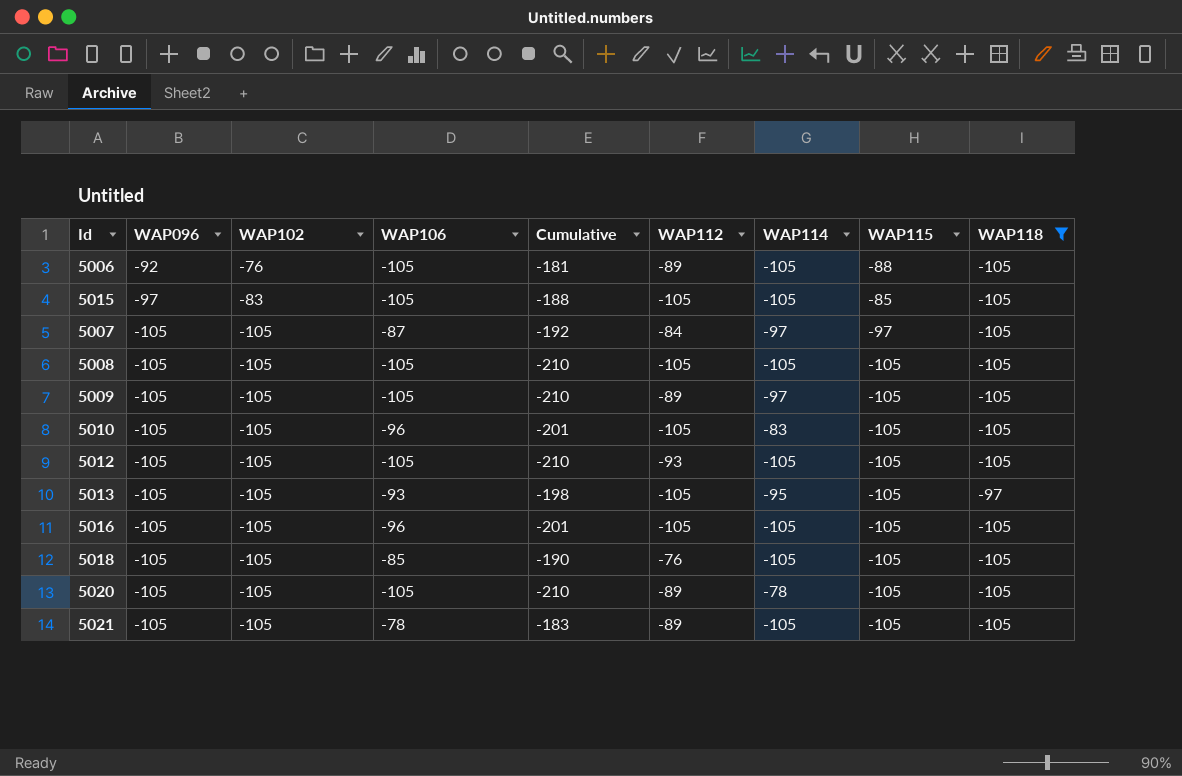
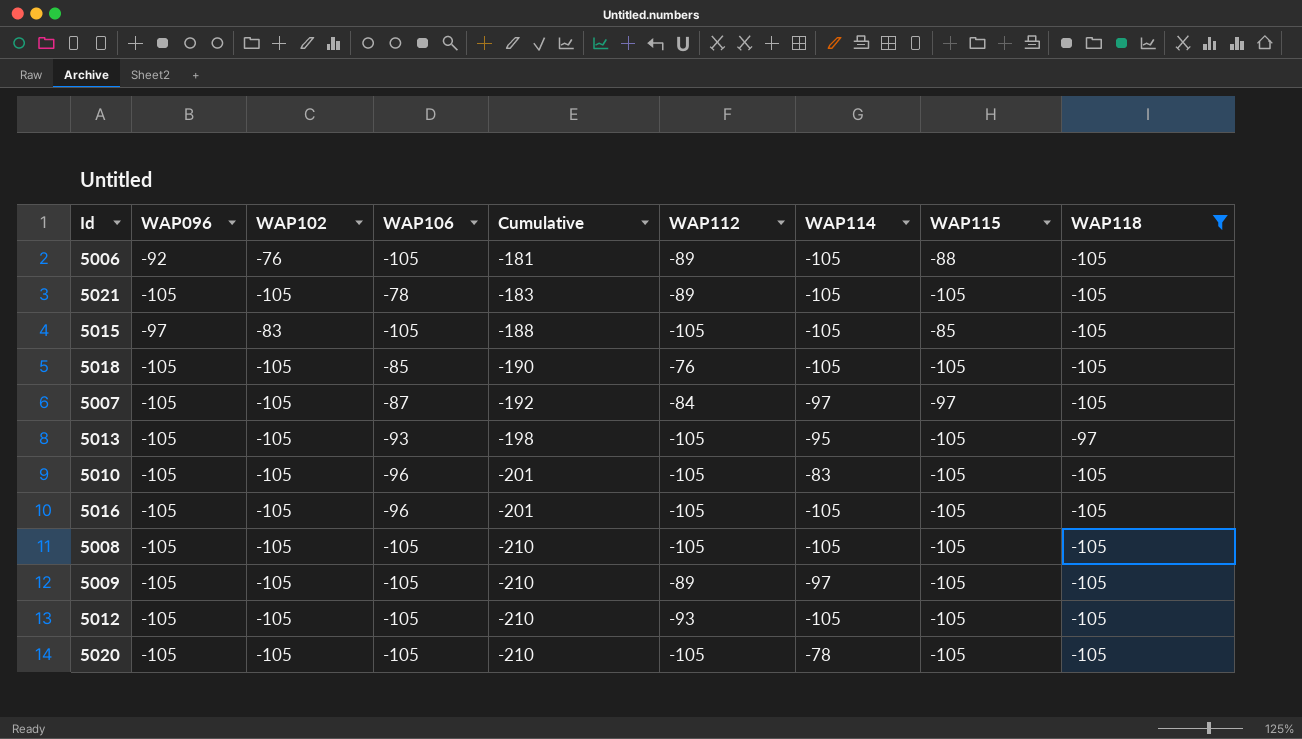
row order: WAP096 descending -> Cumulative descending
5020 | WAP112: -89 -> -105

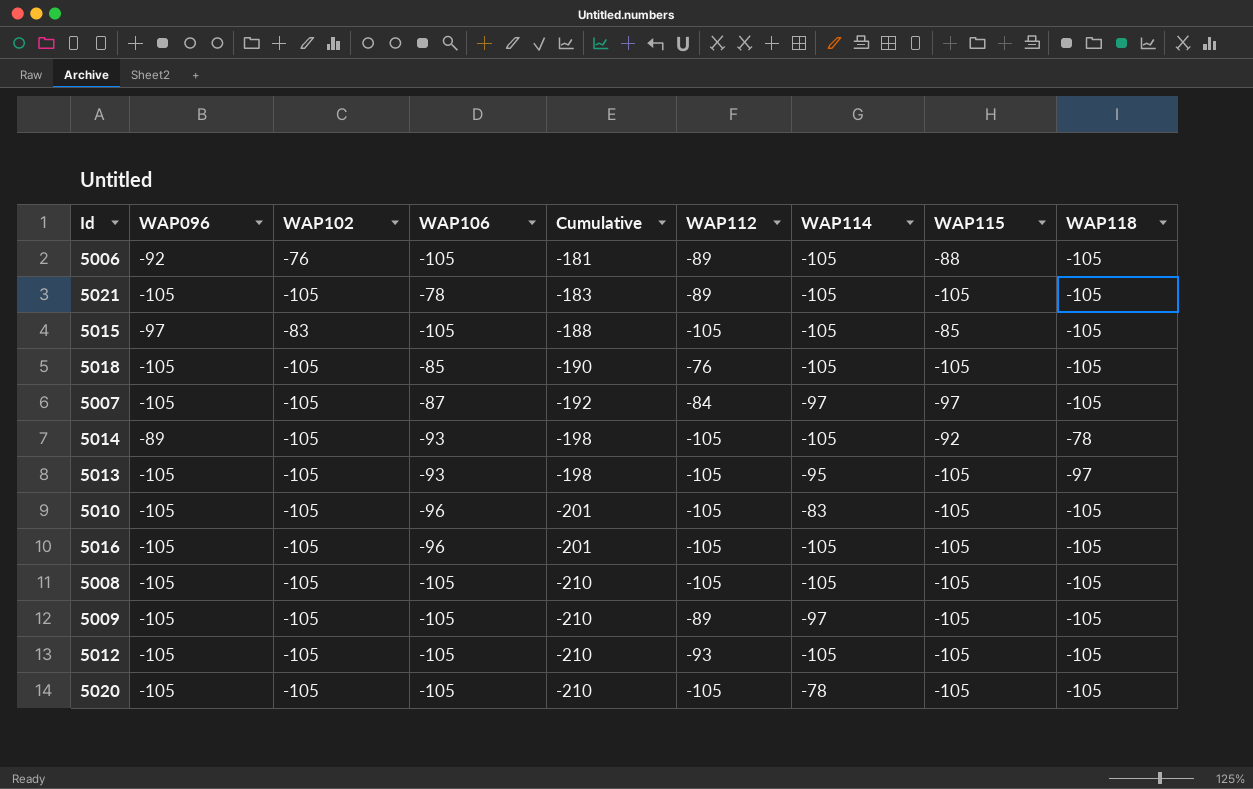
filter: WAP118 != -78 -> none

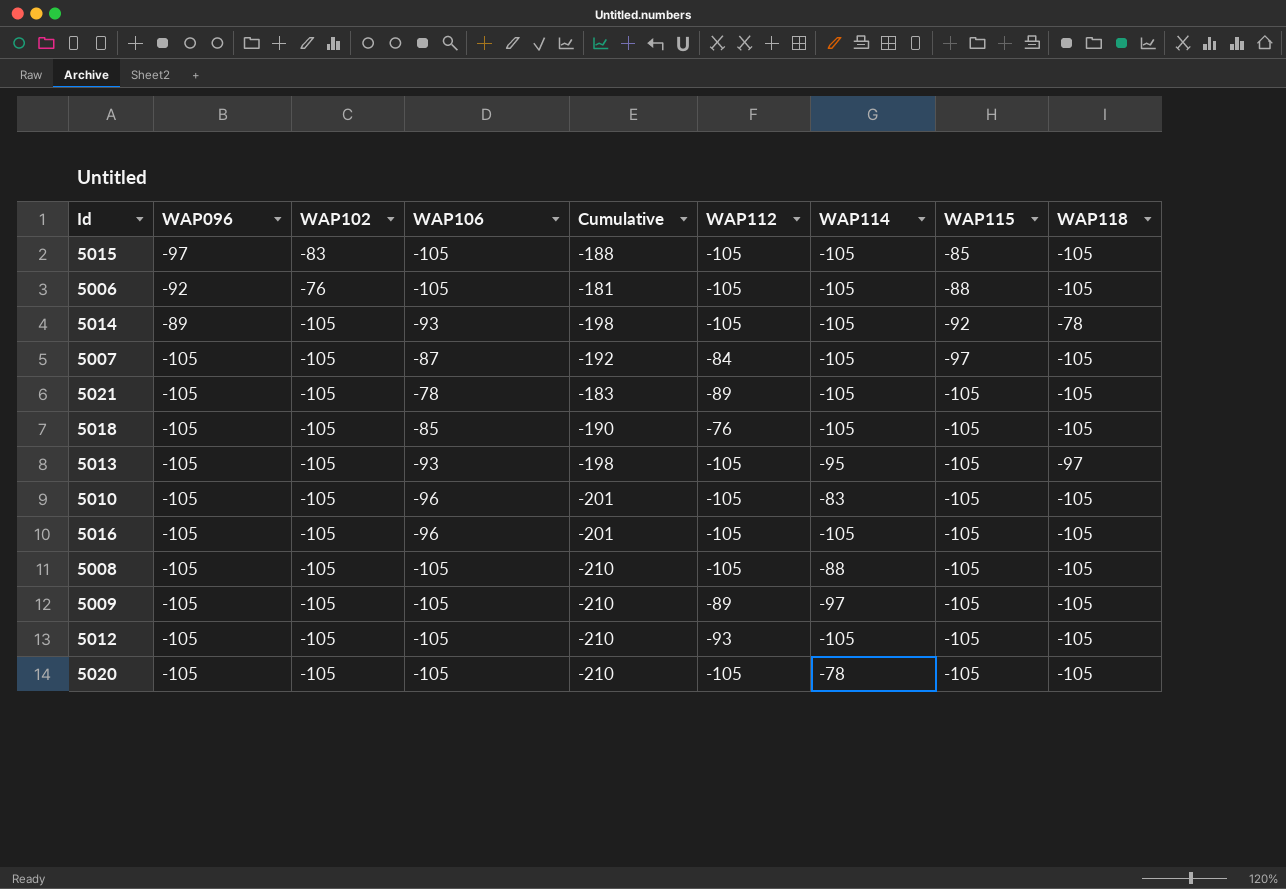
row order: Cumulative descending -> WAP115 descending
5006 | WAP112: -89 -> -105
5007 | WAP114: -97 -> -105
5008 | WAP114: -105 -> -88

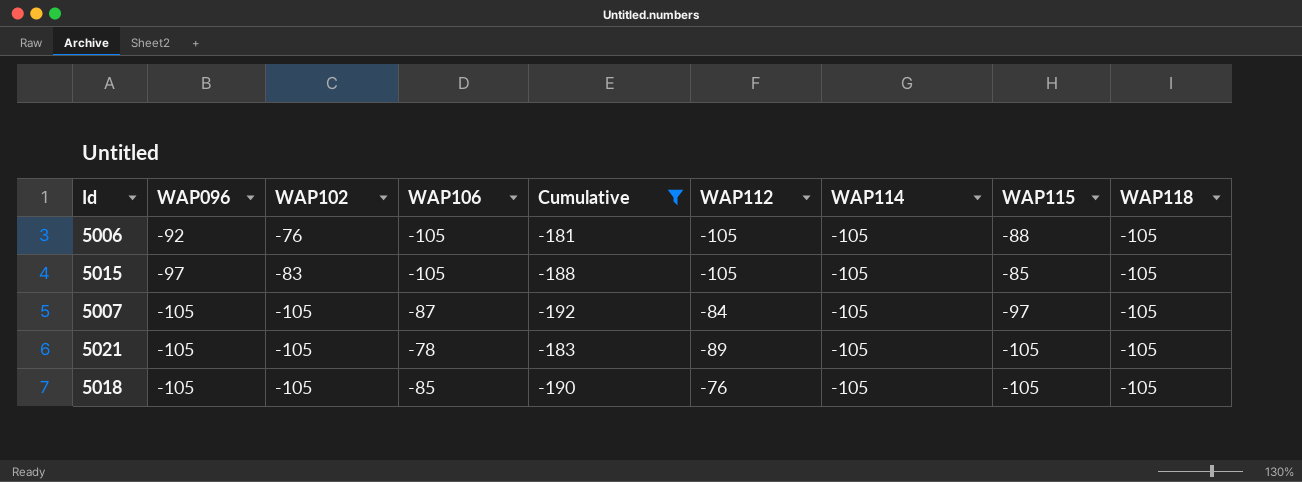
filter: none -> Cumulative >= -192
row order: WAP115 descending -> WAP096 descending

